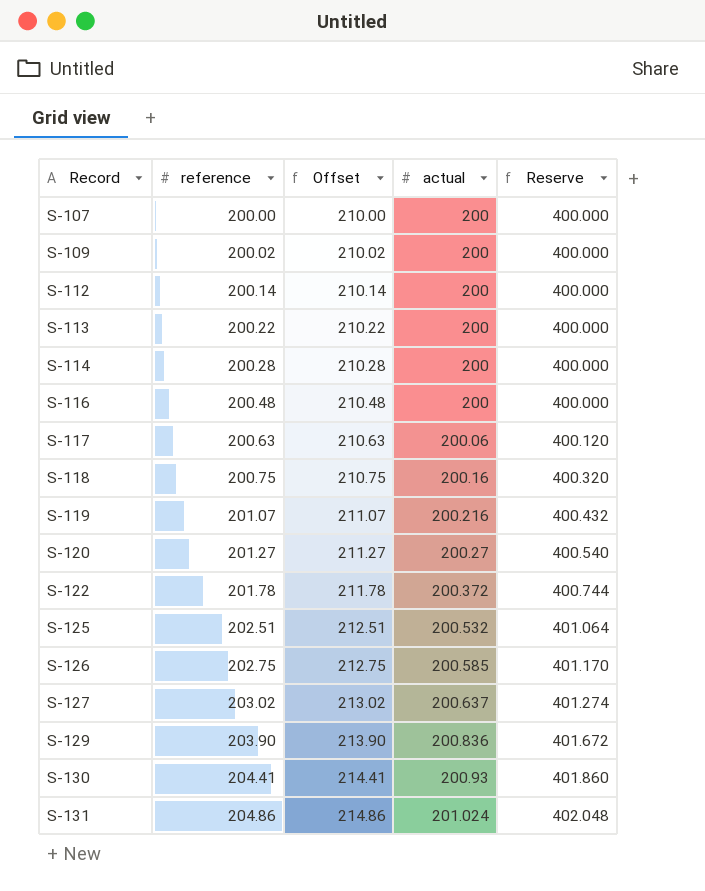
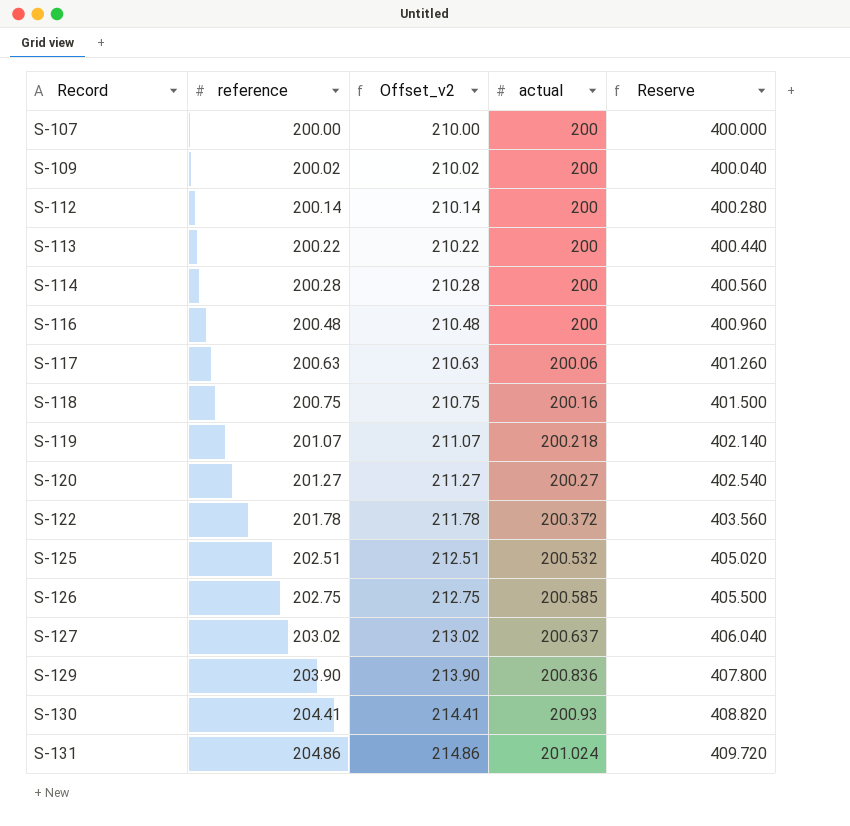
column name: Offset -> Offset_v2
column Reserve | formula: [actual] * 2 -> [reference] * 2
S-119 | actual: 200.216 -> 200.218

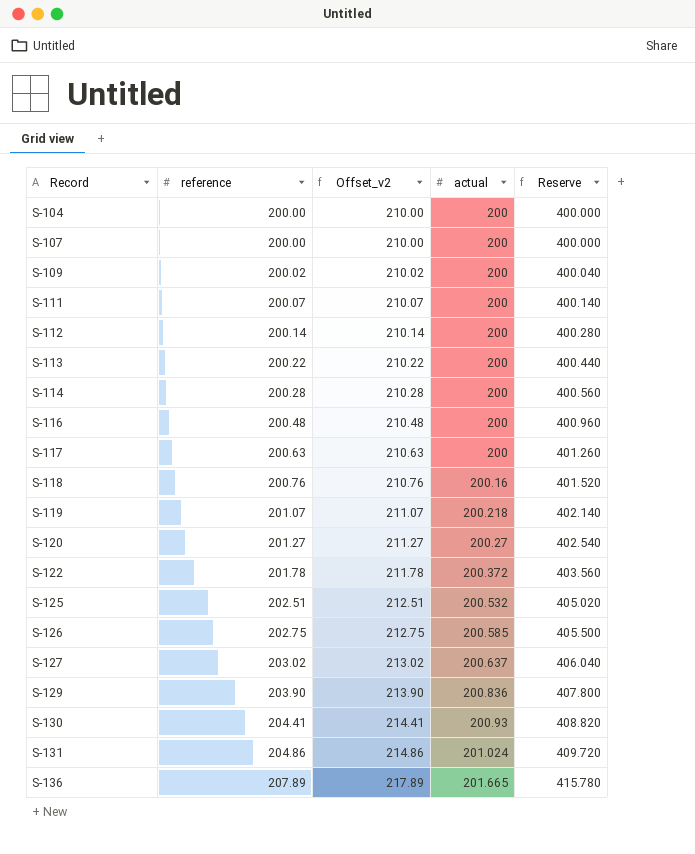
row S-104: none -> 200.00 | 210.00 | 200 | 400.000
row S-111: none -> 200.07 | 210.07 | 200 | 400.140
S-117 | actual: 200.06 -> 200
S-118 | reference: 200.75 -> 200.76
S-118 | Offset_v2: 210.75 -> 210.76
S-118 | Reserve: 401.500 -> 401.520
row S-136: none -> 207.89 | 217.89 | 201.665 | 415.780

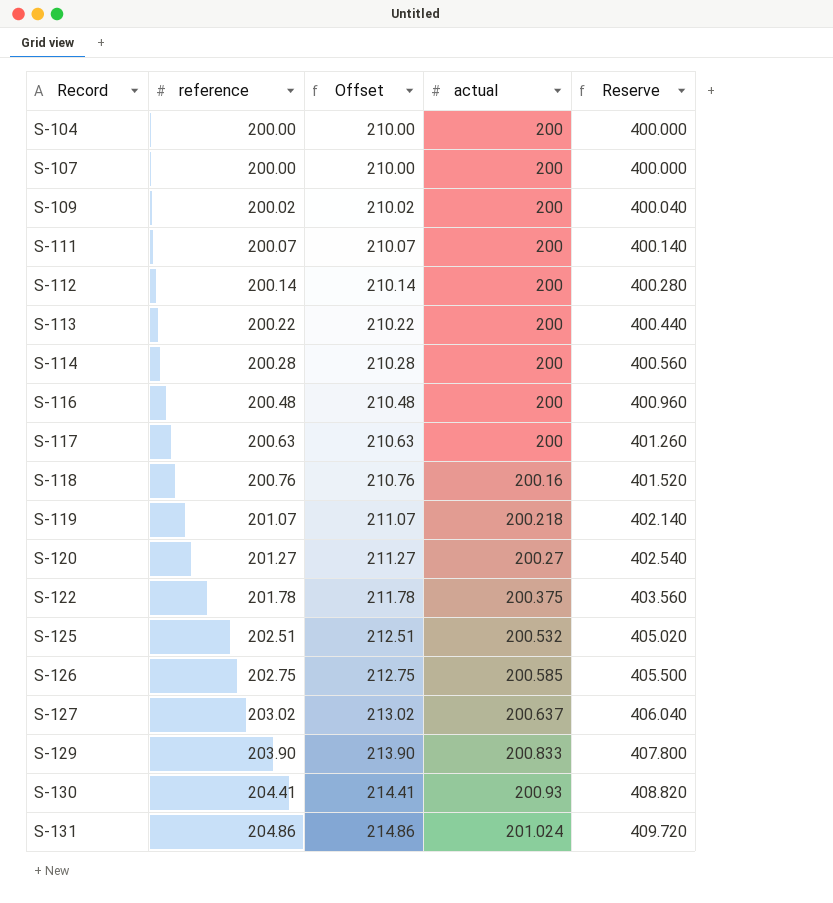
column name: Offset_v2 -> Offset
row S-136: 207.89 | 217.89 | 201.665 | 415.780 -> none
S-122 | actual: 200.372 -> 200.375
S-129 | actual: 200.836 -> 200.833

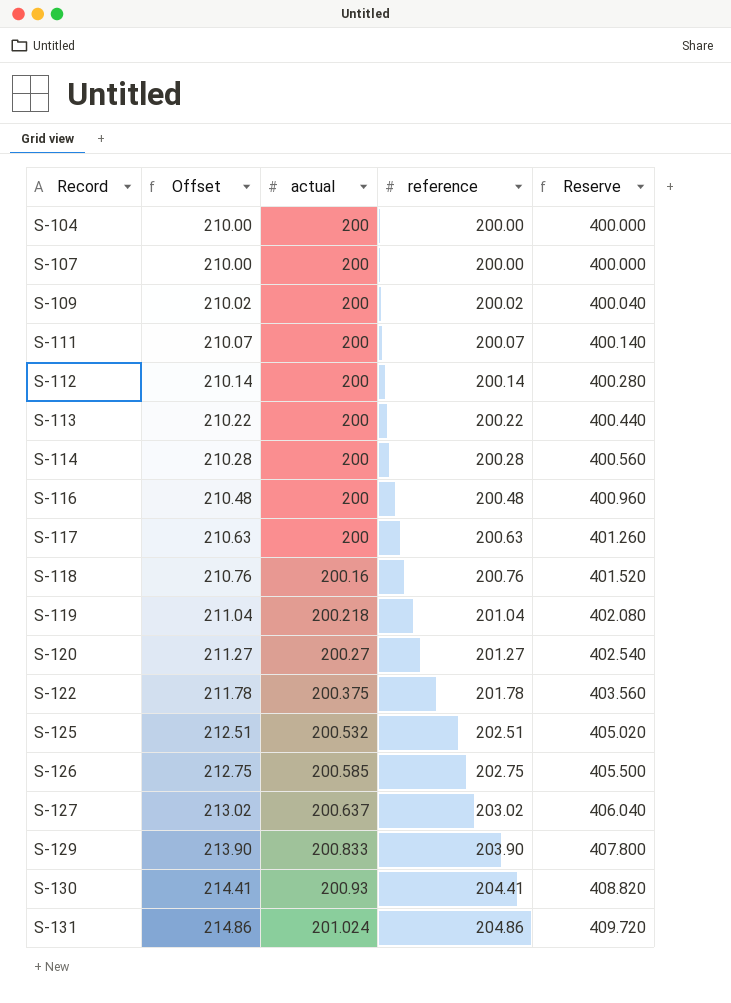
column reference | position: 2 -> 4
S-119 | Offset: 211.07 -> 211.04
S-119 | reference: 201.07 -> 201.04
S-119 | Reserve: 402.140 -> 402.080

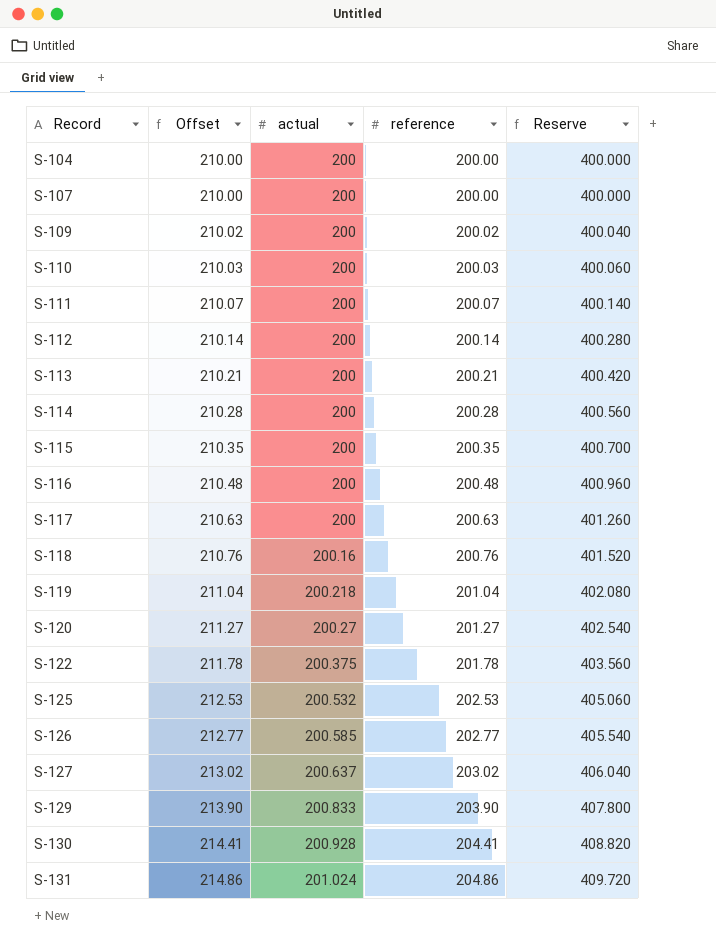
row S-110: none -> 210.03 | 200 | 200.03 | 400.060
S-113 | Offset: 210.22 -> 210.21
S-113 | reference: 200.22 -> 200.21
S-113 | Reserve: 400.440 -> 400.420
row S-115: none -> 210.35 | 200 | 200.35 | 400.700
S-125 | Offset: 212.51 -> 212.53
S-125 | reference: 202.51 -> 202.53
S-125 | Reserve: 405.020 -> 405.060
S-126 | Offset: 212.75 -> 212.77
S-126 | reference: 202.75 -> 202.77
S-126 | Reserve: 405.500 -> 405.540
S-130 | actual: 200.93 -> 200.928

